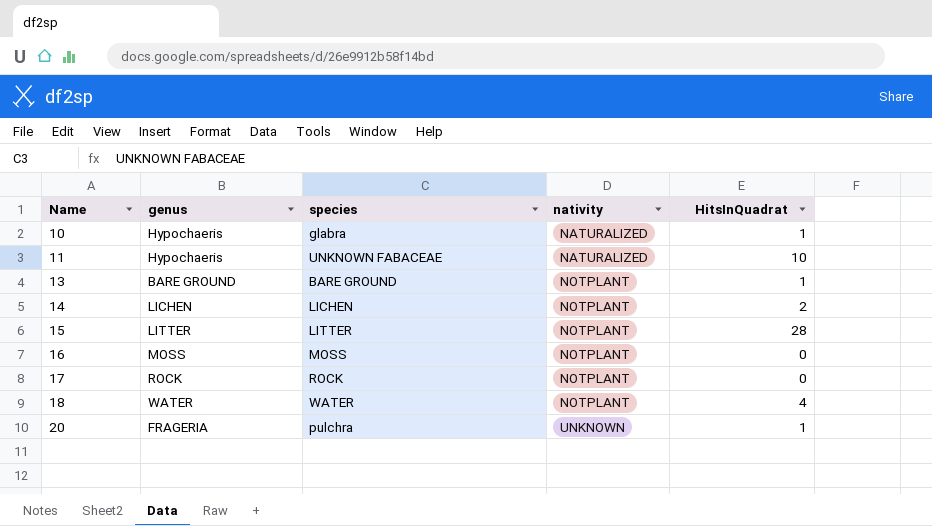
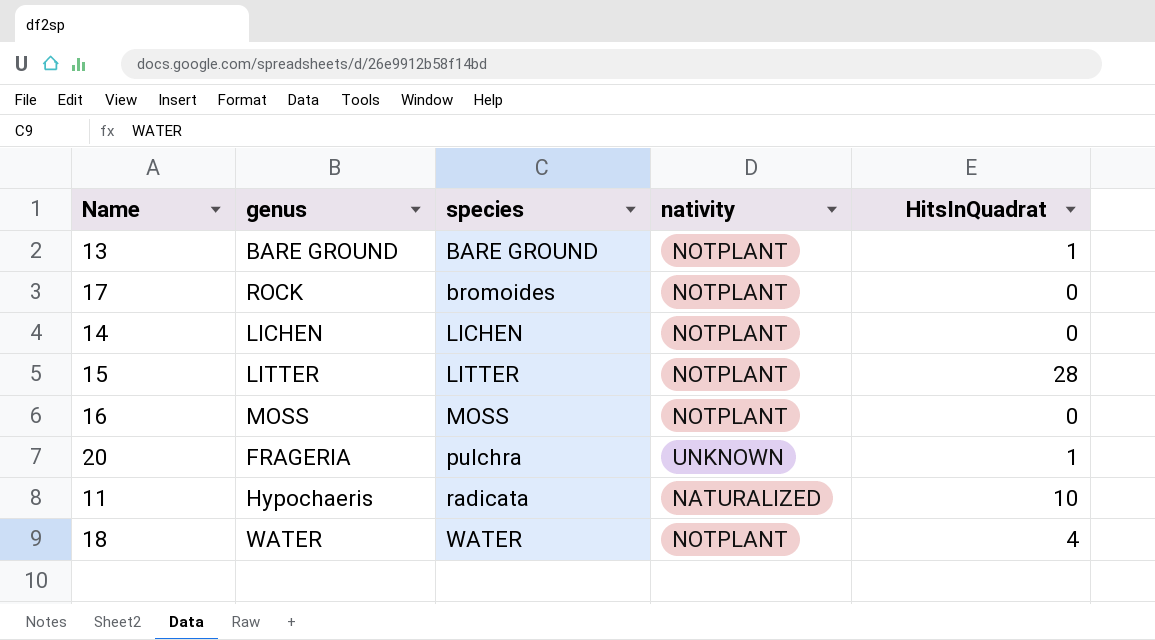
row order: Name ascending -> species ascending
row 10: Hypochaeris | glabra | NATURALIZED | 1 -> none
17 | species: ROCK -> bromoides
14 | HitsInQuadrat: 2 -> 0
11 | species: UNKNOWN FABACEAE -> radicata

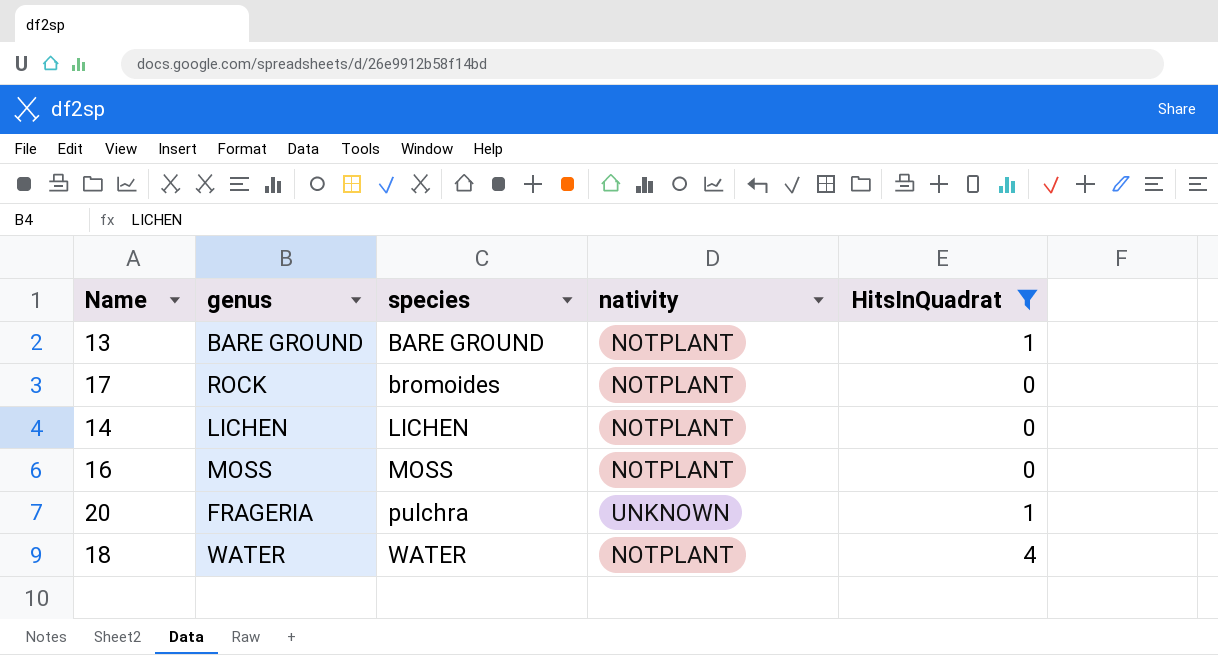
filter: none -> HitsInQuadrat <= 4

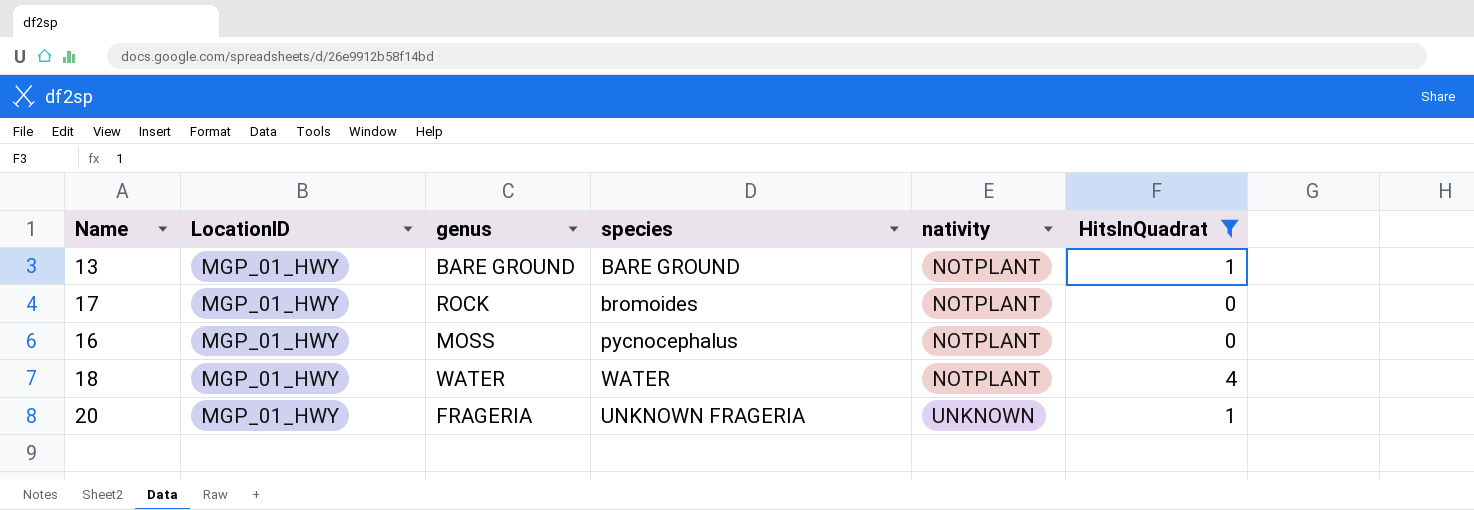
row order: species ascending -> nativity ascending
column LocationID | position: none -> 2
row 14: LICHEN | LICHEN | NOTPLANT | 0 -> none
16 | species: MOSS -> pycnocephalus
20 | species: pulchra -> UNKNOWN FRAGERIA

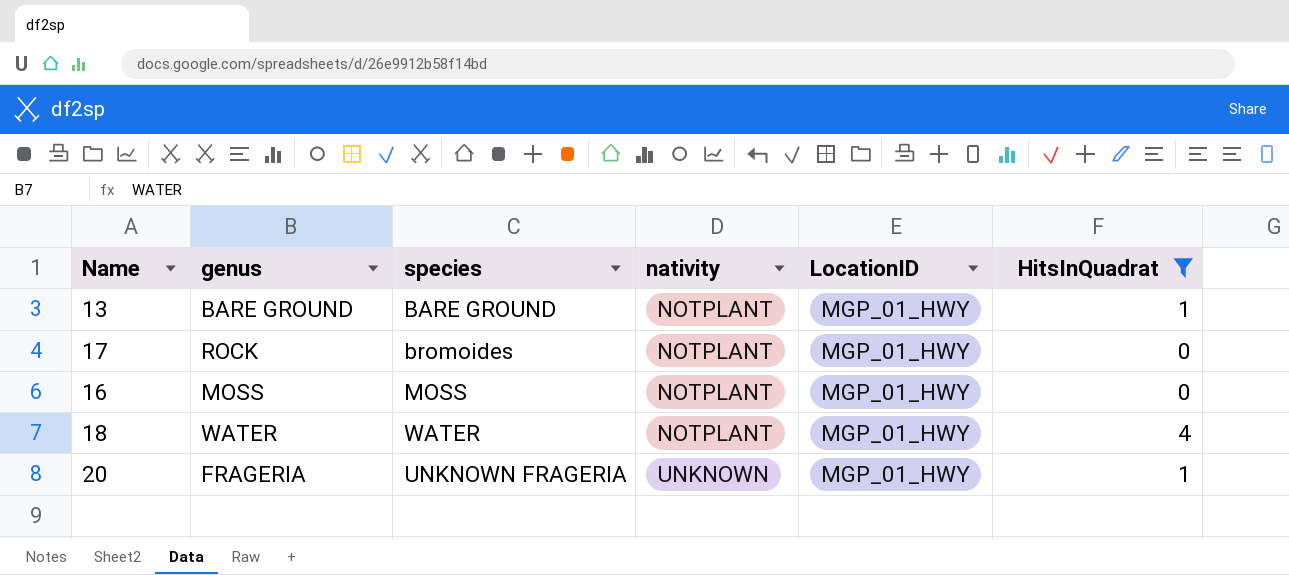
column LocationID | position: 2 -> 5
16 | species: pycnocephalus -> MOSS

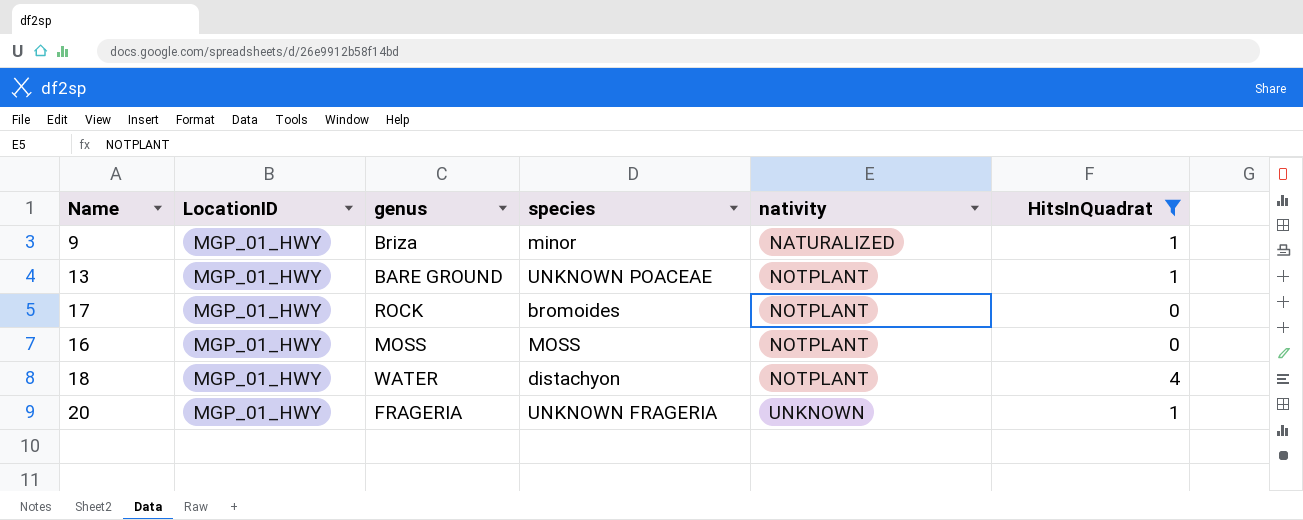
column LocationID | position: 5 -> 2
row 9: none -> MGP_01_HWY | Briza | minor | NATURALIZED | 1
13 | species: BARE GROUND -> UNKNOWN POACEAE
18 | species: WATER -> distachyon

